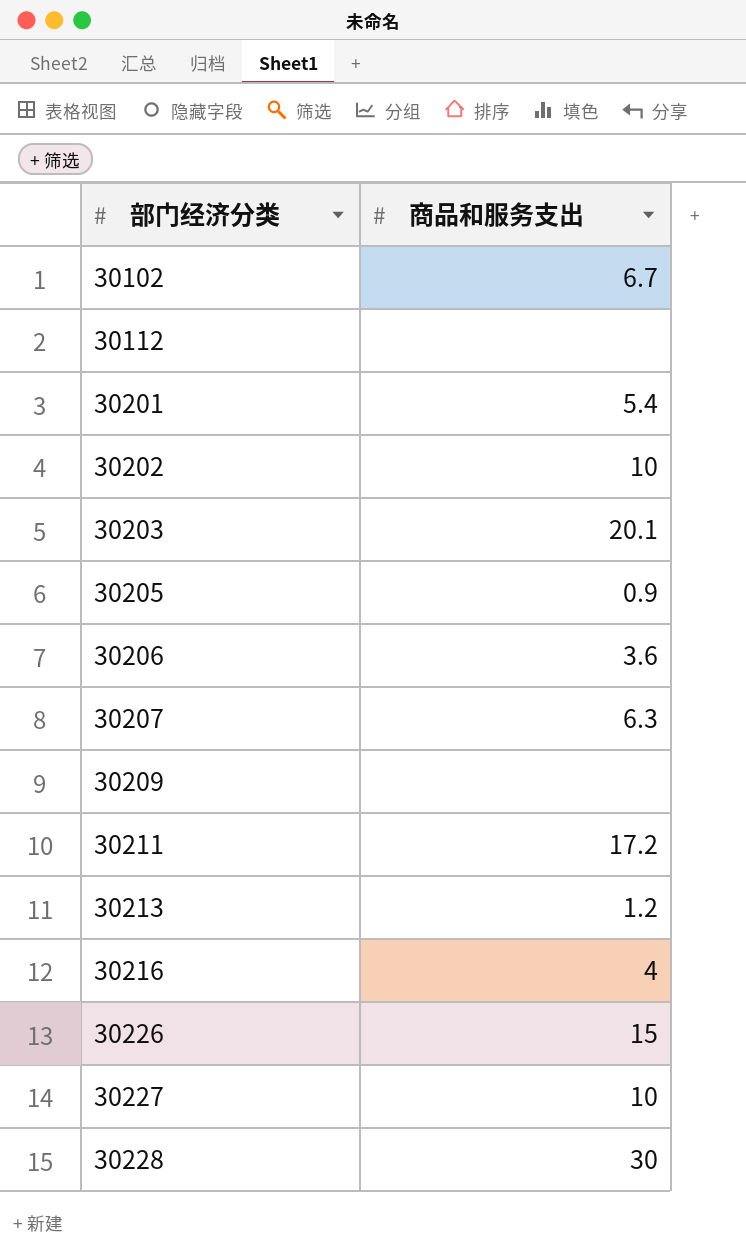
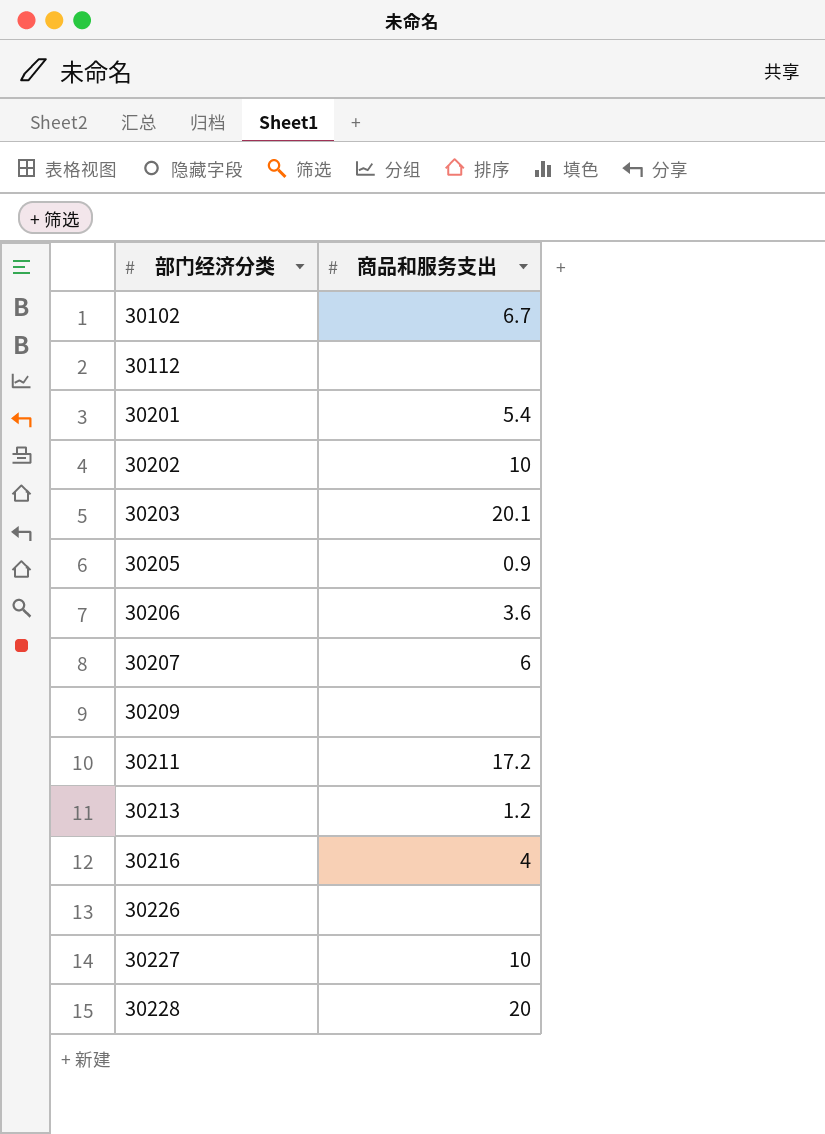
30207 | 商品和服务支出: 6.3 -> 6
30226 | 商品和服务支出: 15 -> none
30228 | 商品和服务支出: 30 -> 20

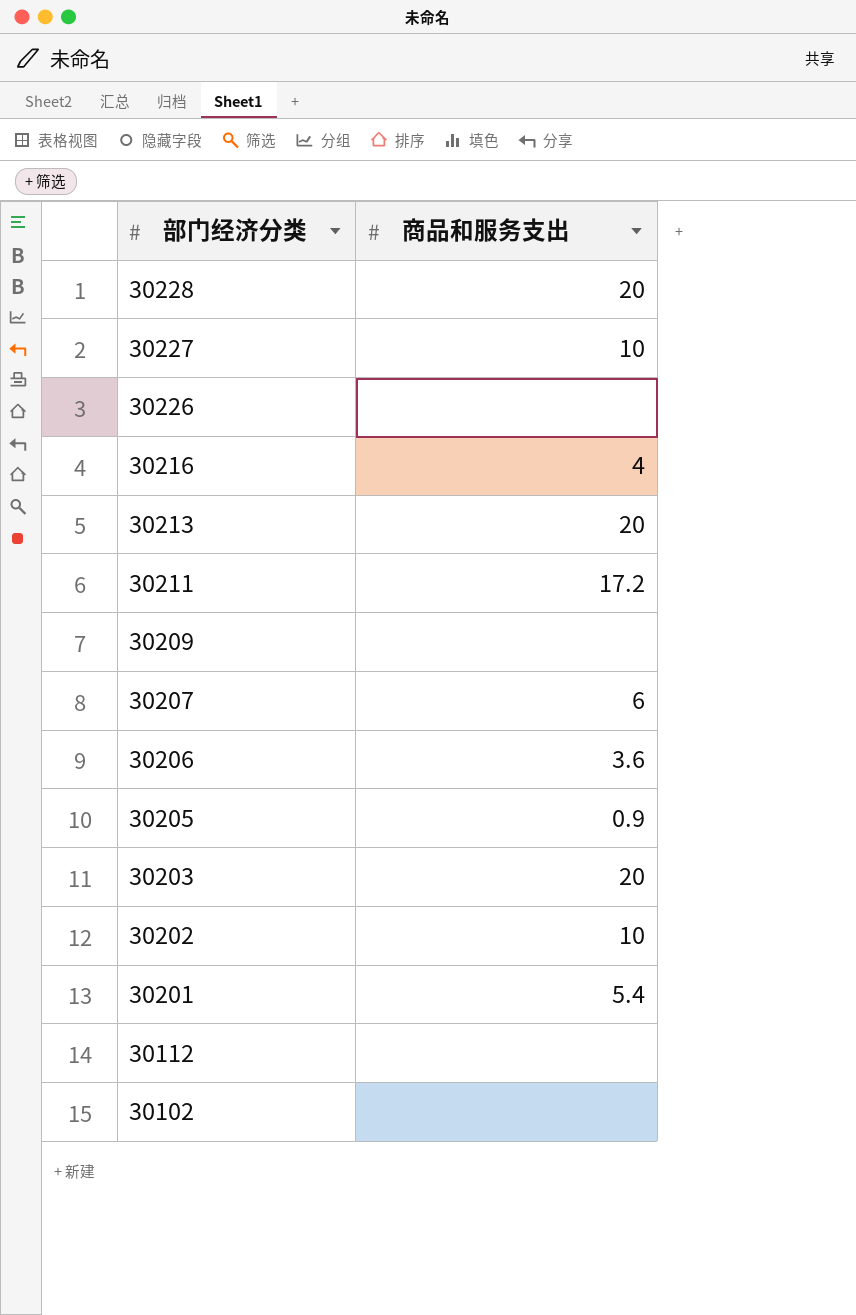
row order: 部门经济分类 ascending -> 部门经济分类 descending
30213 | 商品和服务支出: 1.2 -> 20
30203 | 商品和服务支出: 20.1 -> 20
30102 | 商品和服务支出: 6.7 -> none

